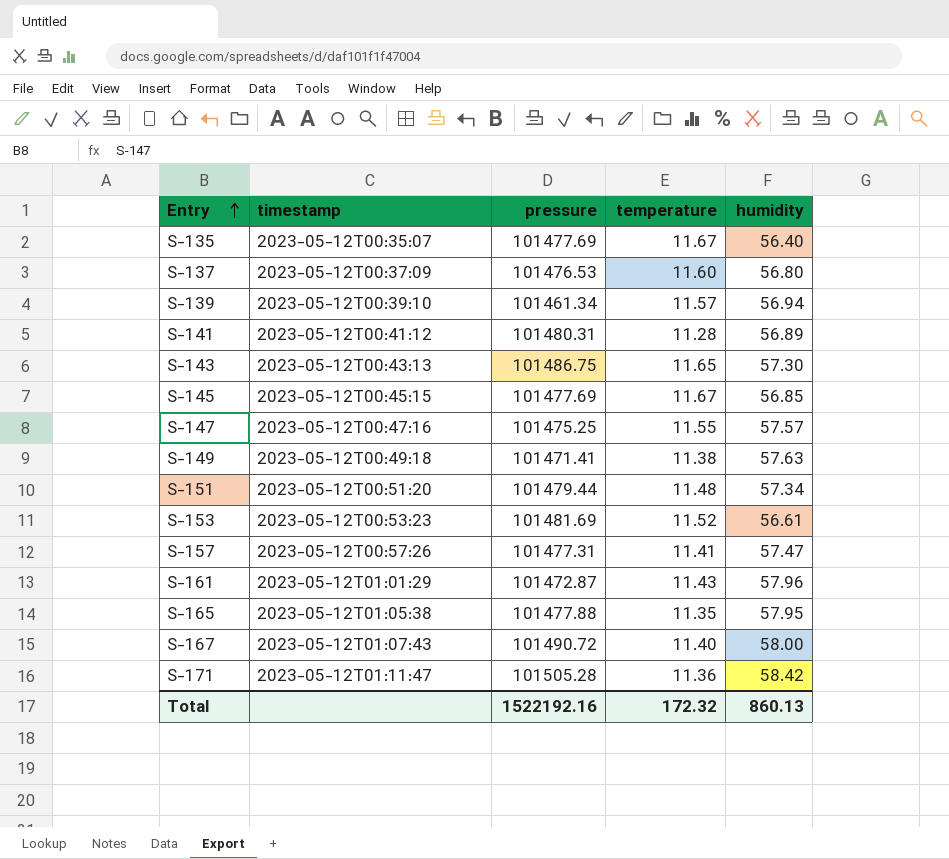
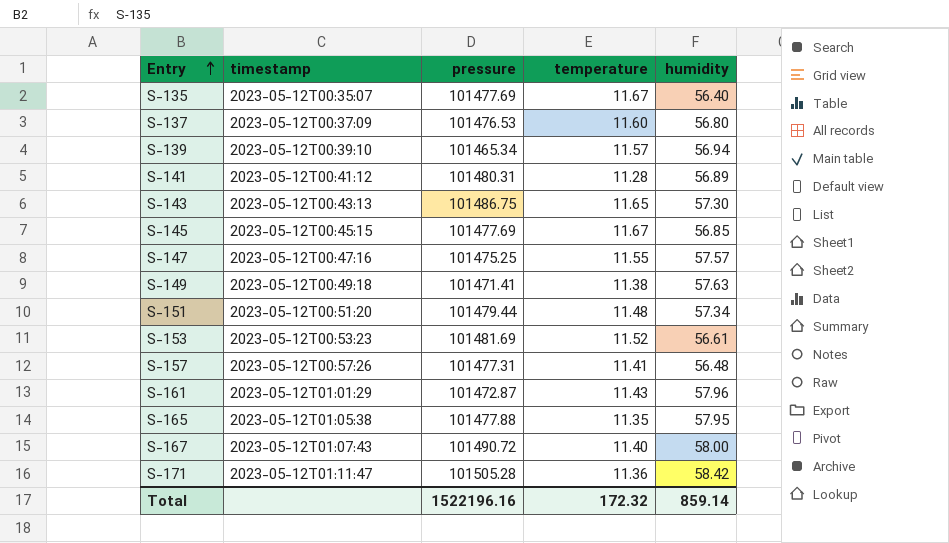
S-139 | pressure: 101461.34 -> 101465.34
S-157 | humidity: 57.47 -> 56.48
Total | pressure: 1522192.16 -> 1522196.16
Total | humidity: 860.13 -> 859.14

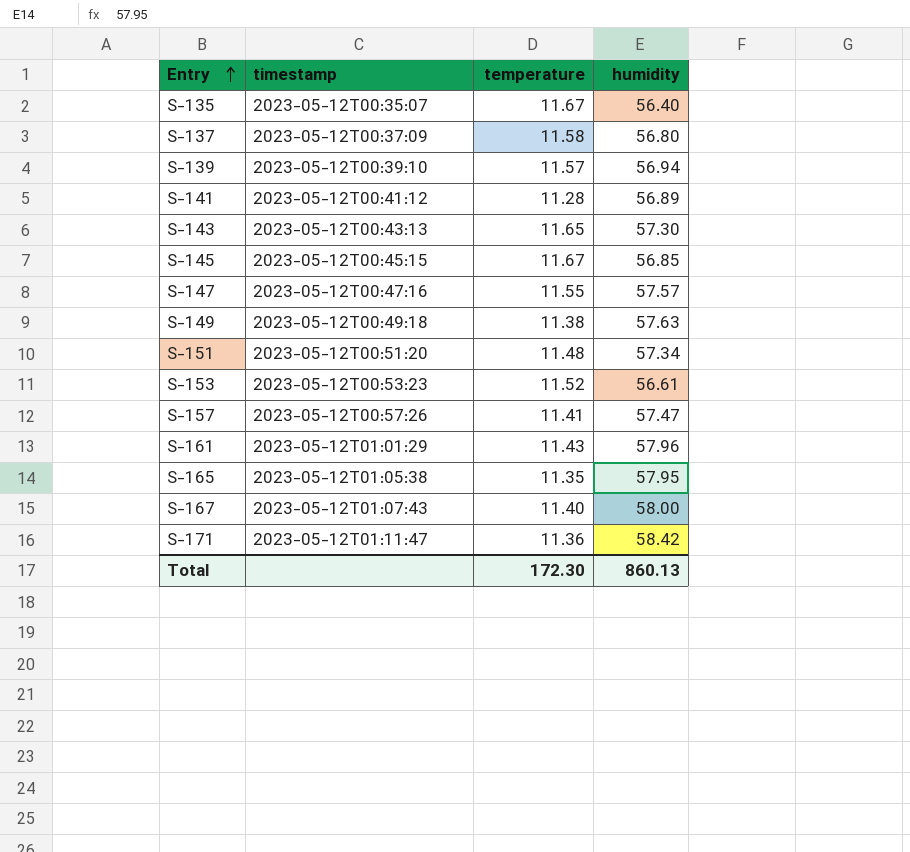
column pressure | position: 3 -> none
S-137 | temperature: 11.60 -> 11.58
S-157 | humidity: 56.48 -> 57.47
Total | temperature: 172.32 -> 172.30
Total | humidity: 859.14 -> 860.13

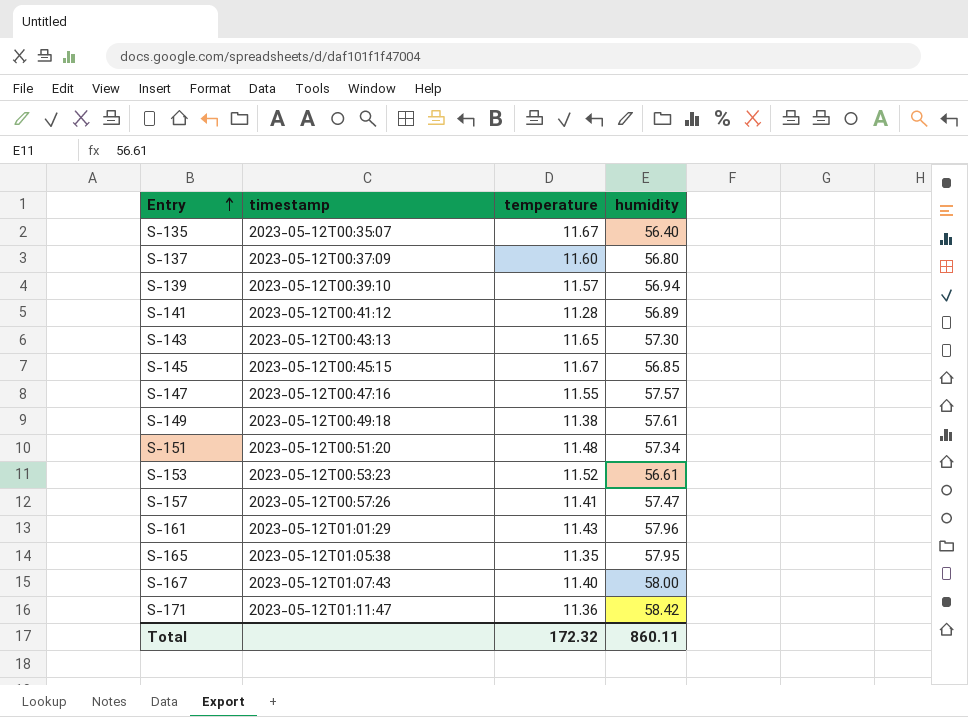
S-137 | temperature: 11.58 -> 11.60
S-149 | humidity: 57.63 -> 57.61
Total | temperature: 172.30 -> 172.32
Total | humidity: 860.13 -> 860.11

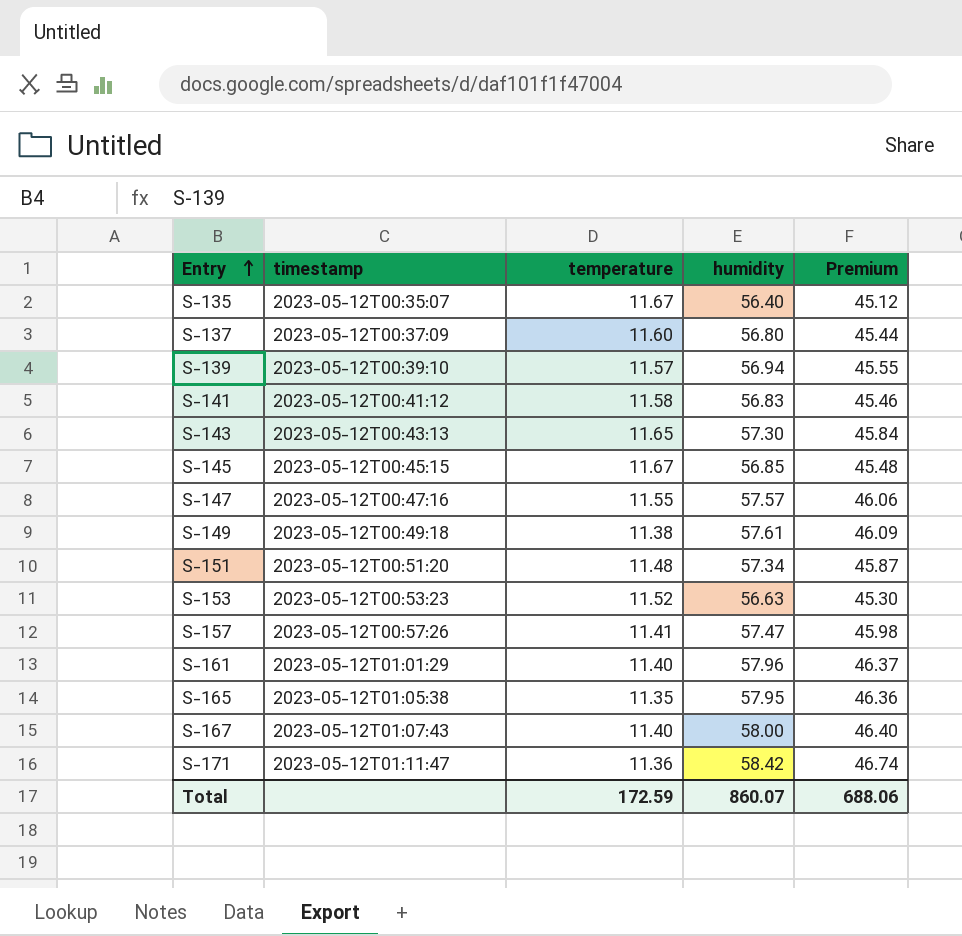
column Premium | formula: none -> [humidity] * 0.8
S-141 | temperature: 11.28 -> 11.58
S-141 | humidity: 56.89 -> 56.83
S-153 | humidity: 56.61 -> 56.63
S-161 | temperature: 11.43 -> 11.40
Total | temperature: 172.32 -> 172.59
Total | humidity: 860.11 -> 860.07

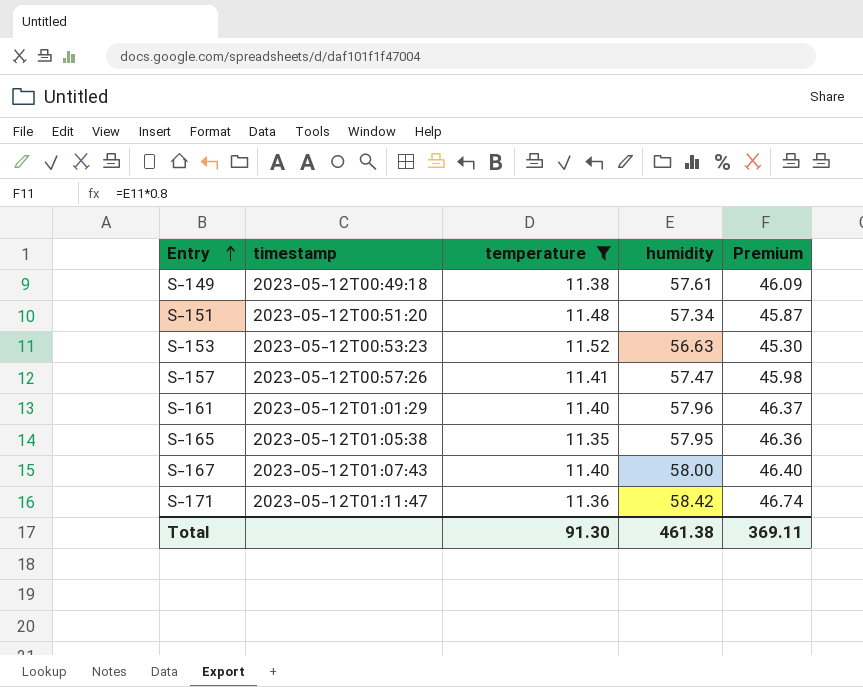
filter: none -> temperature <= 11.52
Total | temperature: 172.59 -> 91.30
Total | humidity: 860.07 -> 461.38
Total | Premium: 688.06 -> 369.11

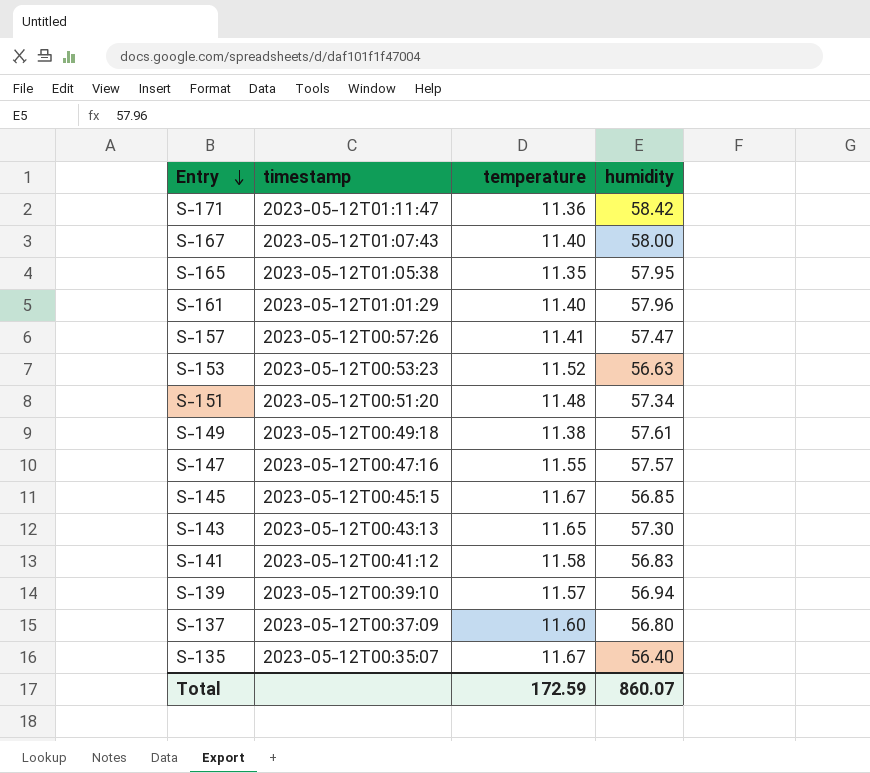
filter: temperature <= 11.52 -> none
row order: Entry ascending -> Entry descending
column Premium | formula: [humidity] * 0.8 -> none
Total | temperature: 91.30 -> 172.59
Total | humidity: 461.38 -> 860.07

